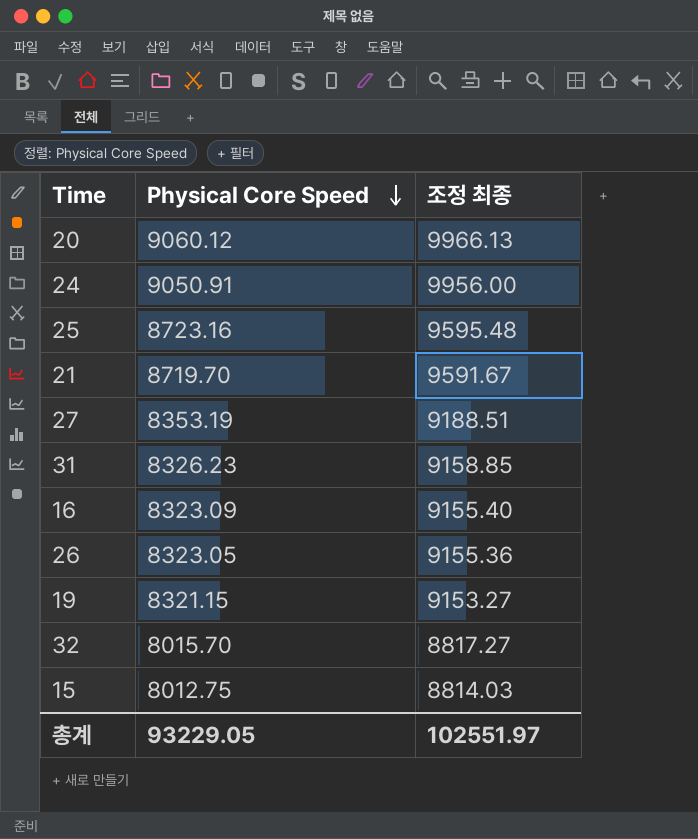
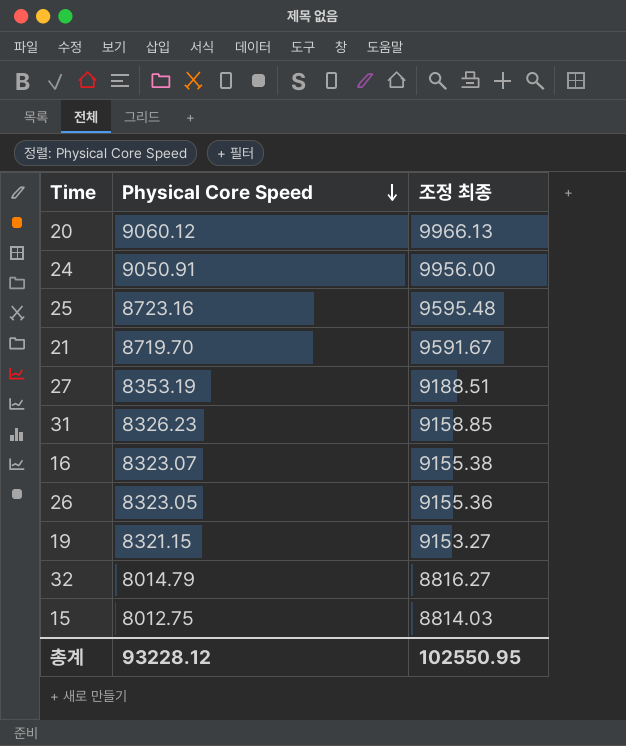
16 | Physical Core Speed: 8323.09 -> 8323.07
16 | 조정 최종: 9155.40 -> 9155.38
32 | Physical Core Speed: 8015.70 -> 8014.79
32 | 조정 최종: 8817.27 -> 8816.27
총계 | Physical Core Speed: 93229.05 -> 93228.12
총계 | 조정 최종: 102551.97 -> 102550.95

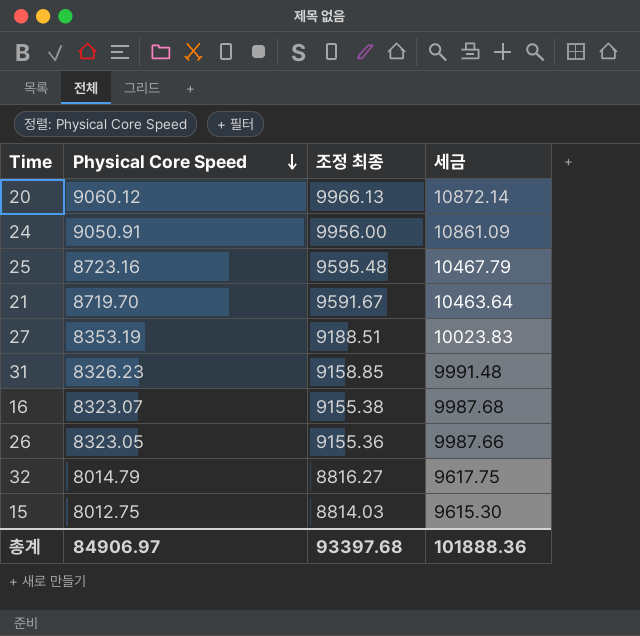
column 세금 | formula: none -> [Physical Core Speed] * 1.2
row 19: 8321.15 | 9153.27 -> none
총계 | Physical Core Speed: 93228.12 -> 84906.97
총계 | 조정 최종: 102550.95 -> 93397.68

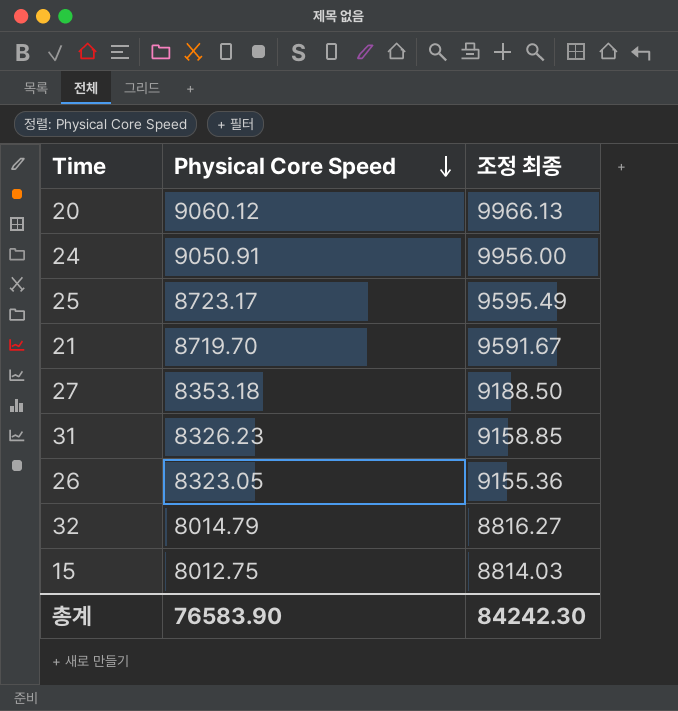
column 세금 | formula: [Physical Core Speed] * 1.2 -> none
row 16: 8323.07 | 9155.38 | 9987.68 -> none
25 | Physical Core Speed: 8723.16 -> 8723.17
25 | 조정 최종: 9595.48 -> 9595.49
27 | Physical Core Speed: 8353.19 -> 8353.18
27 | 조정 최종: 9188.51 -> 9188.50
총계 | Physical Core Speed: 84906.97 -> 76583.90
총계 | 조정 최종: 93397.68 -> 84242.30

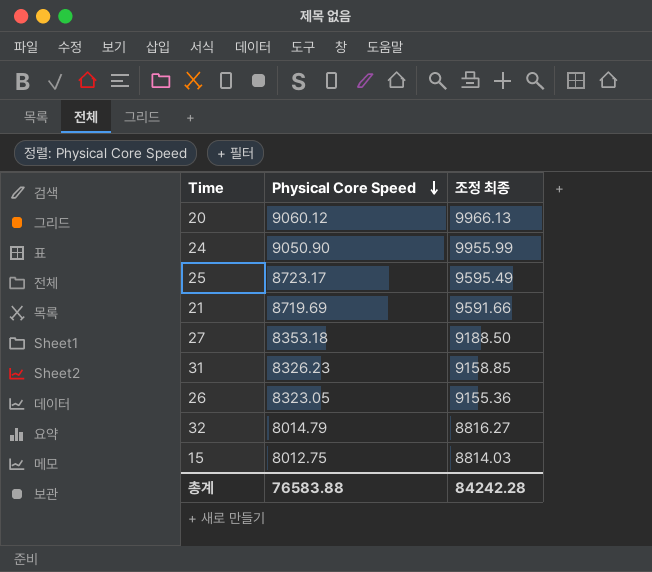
24 | Physical Core Speed: 9050.91 -> 9050.90
24 | 조정 최종: 9956.00 -> 9955.99
21 | Physical Core Speed: 8719.70 -> 8719.69
21 | 조정 최종: 9591.67 -> 9591.66
총계 | Physical Core Speed: 76583.90 -> 76583.88
총계 | 조정 최종: 84242.30 -> 84242.28

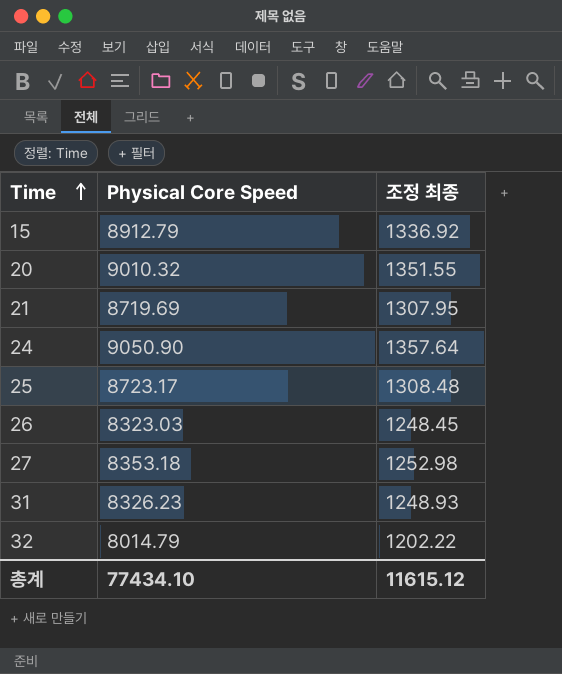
row order: Physical Core Speed descending -> Time ascending
column 조정 최종 | formula: [Physical Core Speed] * 1.1 -> [Physical Core Speed] * 0.15
15 | Physical Core Speed: 8012.75 -> 8912.79
20 | Physical Core Speed: 9060.12 -> 9010.32
26 | Physical Core Speed: 8323.05 -> 8323.03
총계 | Physical Core Speed: 76583.88 -> 77434.10
총계 | 조정 최종: 84242.28 -> 11615.12

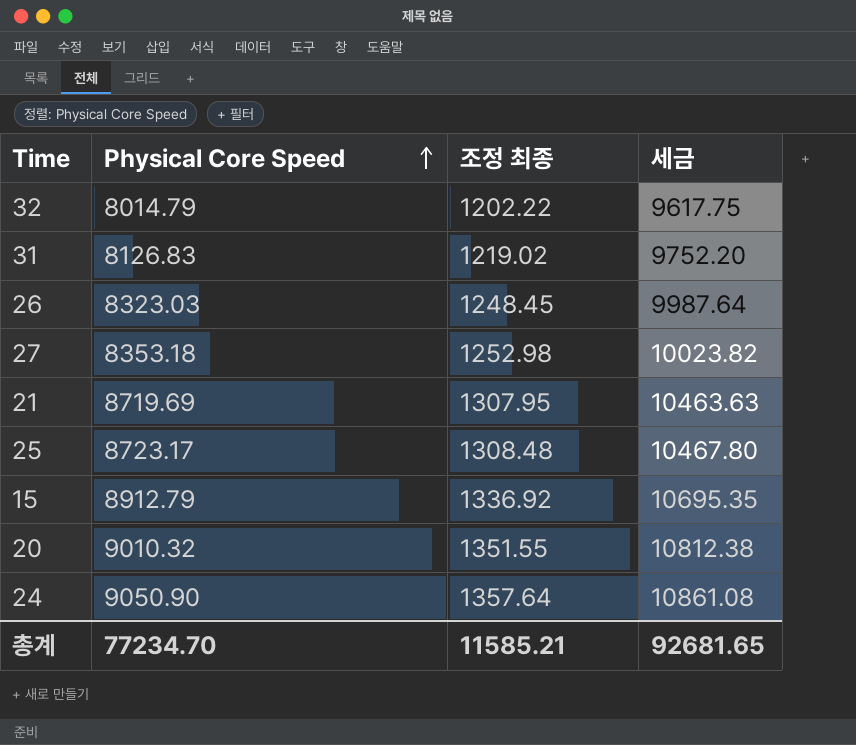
row order: Time ascending -> Physical Core Speed ascending
column 세금 | formula: none -> [Physical Core Speed] * 1.2
31 | Physical Core Speed: 8326.23 -> 8126.83
31 | 조정 최종: 1248.93 -> 1219.02
총계 | Physical Core Speed: 77434.10 -> 77234.70
총계 | 조정 최종: 11615.12 -> 11585.21

